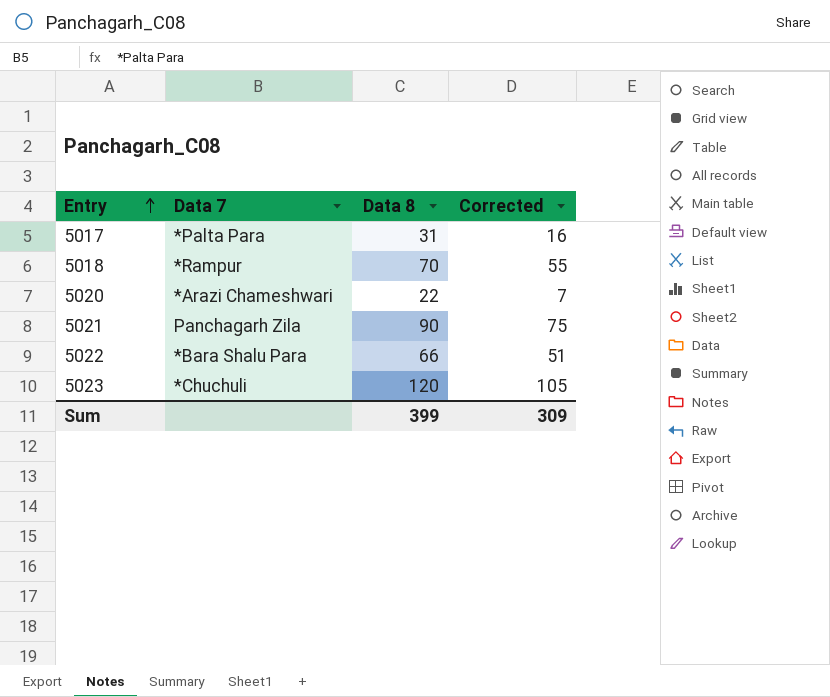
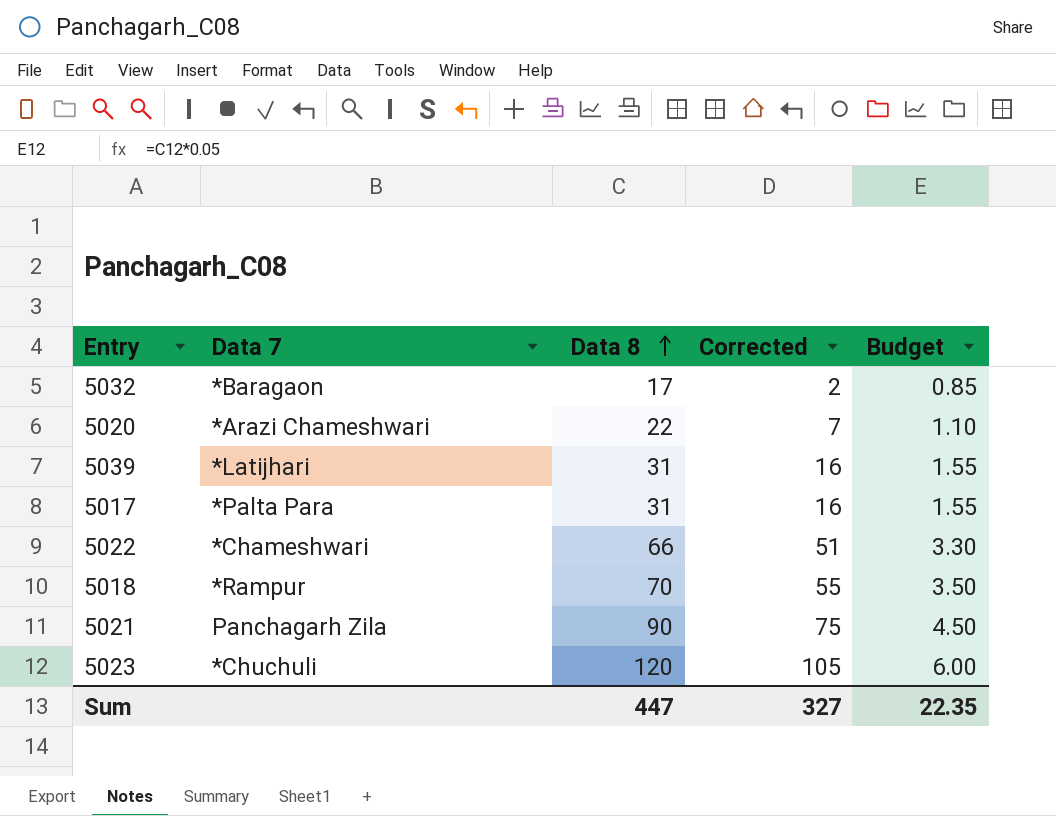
row order: Entry ascending -> Data 8 ascending
column Budget | formula: none -> [Data 8] * 0.05
row 5032: none -> *Baragaon | 17 | 2 | 0.85
row 5039: none -> *Latijhari | 31 | 16 | 1.55
5022 | Data 7: *Bara Shalu Para -> *Chameshwari
Sum | Data 8: 399 -> 447
Sum | Corrected: 309 -> 327

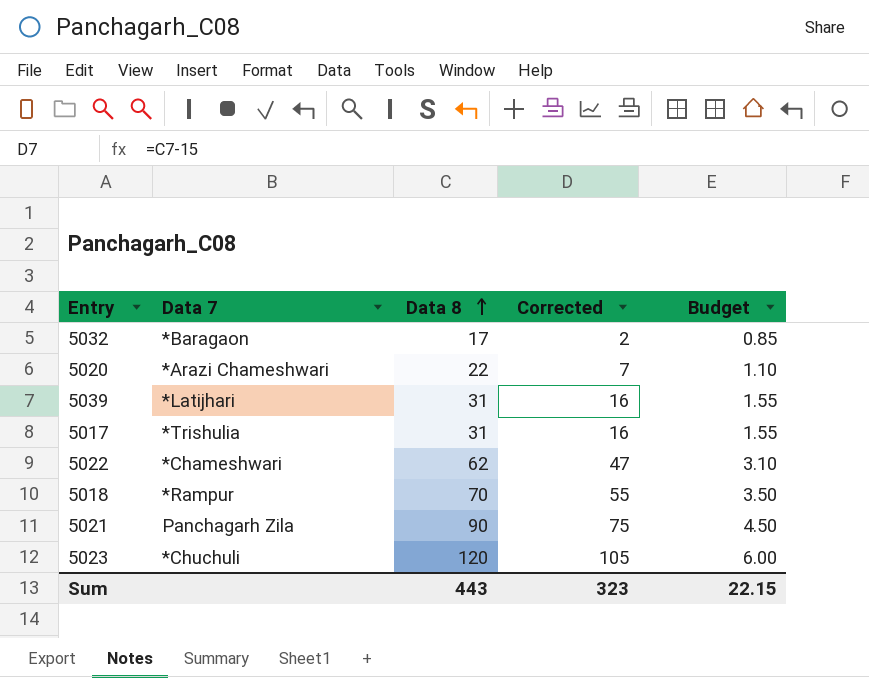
5017 | Data 7: *Palta Para -> *Trishulia
5022 | Data 8: 66 -> 62
5022 | Corrected: 51 -> 47
5022 | Budget: 3.30 -> 3.10
Sum | Data 8: 447 -> 443
Sum | Corrected: 327 -> 323
Sum | Budget: 22.35 -> 22.15

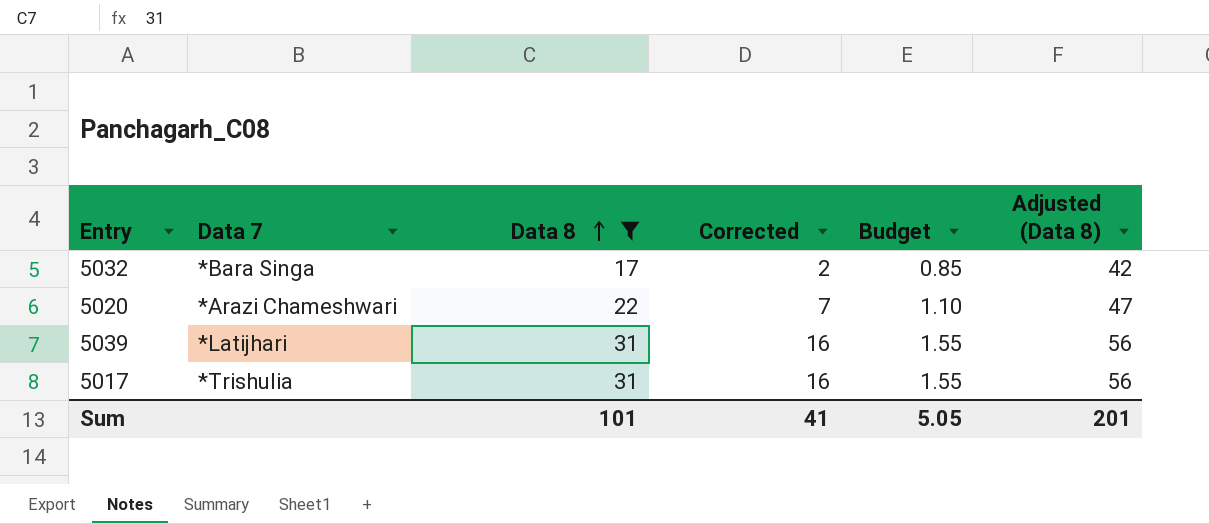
filter: none -> Data 8 <= 31
column Adjusted (Data 8) | formula: none -> [Data 8] + 25
5032 | Data 7: *Baragaon -> *Bara Singa
Sum | Data 8: 443 -> 101
Sum | Corrected: 323 -> 41
Sum | Budget: 22.15 -> 5.05

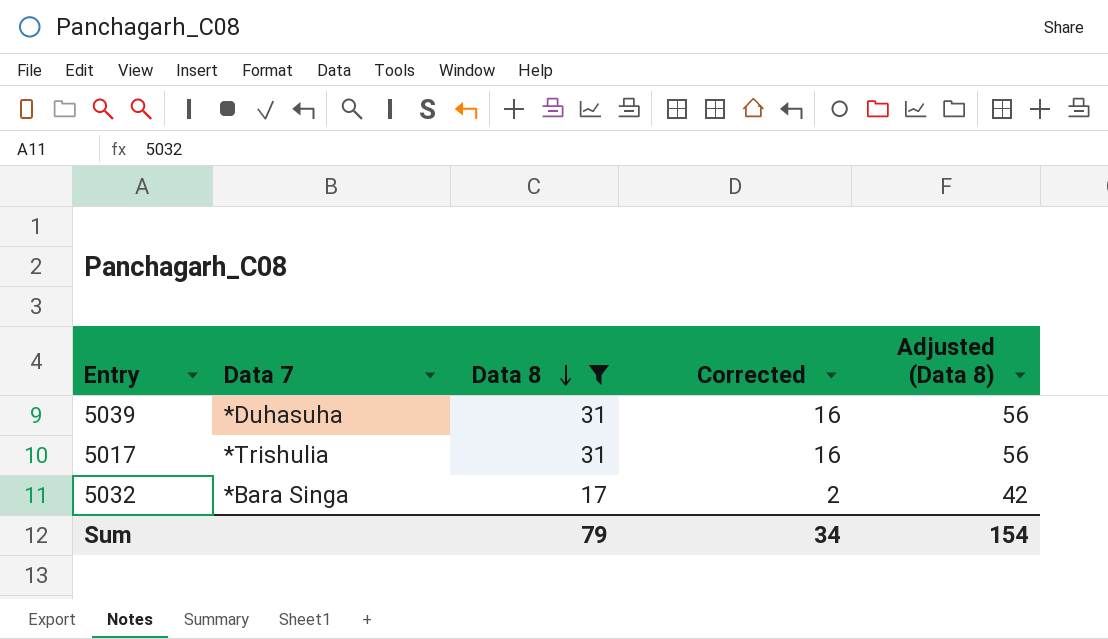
row order: Data 8 ascending -> Data 8 descending
column Budget | formula: [Data 8] * 0.05 -> none
row 5020: *Arazi Chameshwari | 22 | 7 | 1.10 | 47 -> none
5039 | Data 7: *Latijhari -> *Duhasuha
Sum | Data 8: 101 -> 79
Sum | Corrected: 41 -> 34
Sum | Adjusted (Data 8): 201 -> 154

